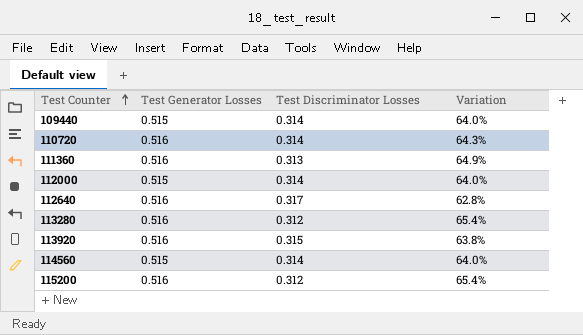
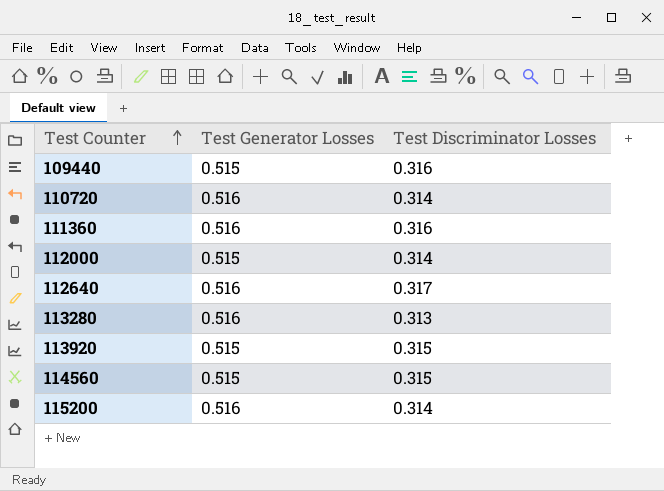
column Variation | formula: ([Test Generator Losses] - [Test Discriminator Losses]) / [Test Discriminator Losses] -> none
109440 | Test Discriminator Losses: 0.314 -> 0.316
111360 | Test Discriminator Losses: 0.313 -> 0.316
113280 | Test Discriminator Losses: 0.312 -> 0.313
113920 | Test Generator Losses: 0.516 -> 0.515
114560 | Test Discriminator Losses: 0.314 -> 0.315
115200 | Test Discriminator Losses: 0.312 -> 0.314

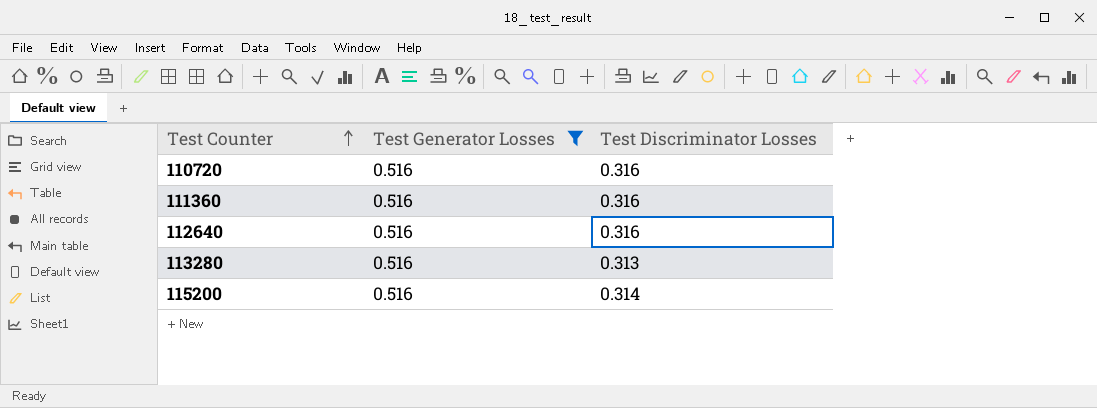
filter: none -> Test Generator Losses = 0.516
110720 | Test Discriminator Losses: 0.314 -> 0.316
112640 | Test Discriminator Losses: 0.317 -> 0.316

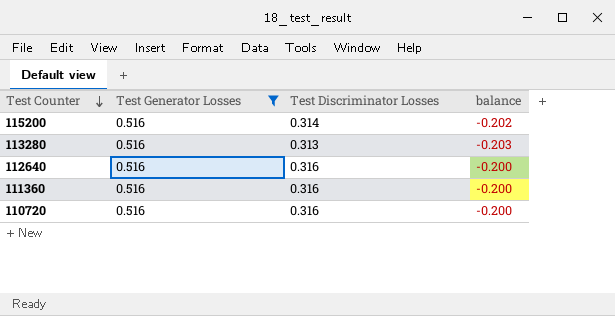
row order: Test Counter ascending -> Test Counter descending
column balance | formula: none -> [Test Discriminator Losses] - [Test Generator Losses]

